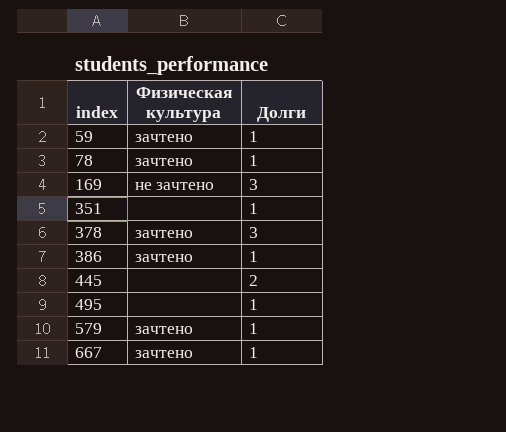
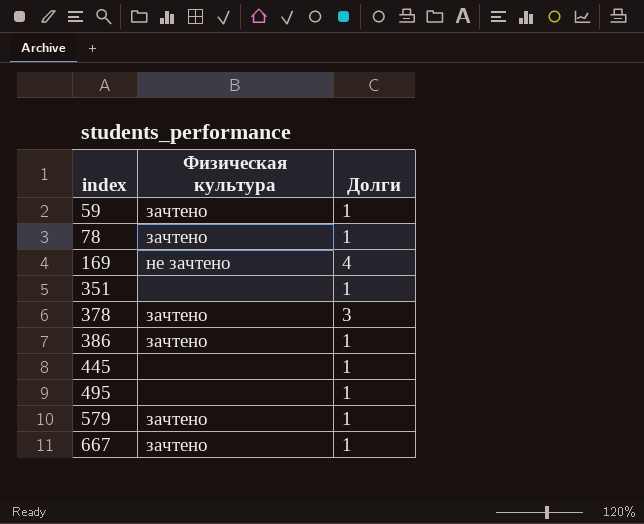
169 | Долги: 3 -> 4
445 | Долги: 2 -> 1

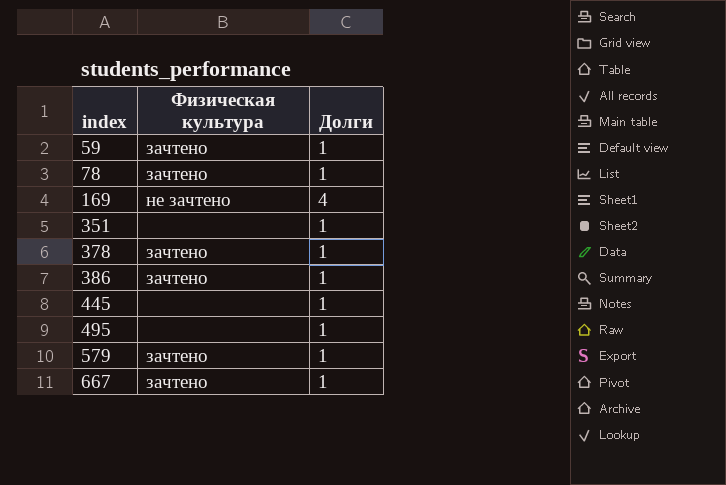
378 | Долги: 3 -> 1

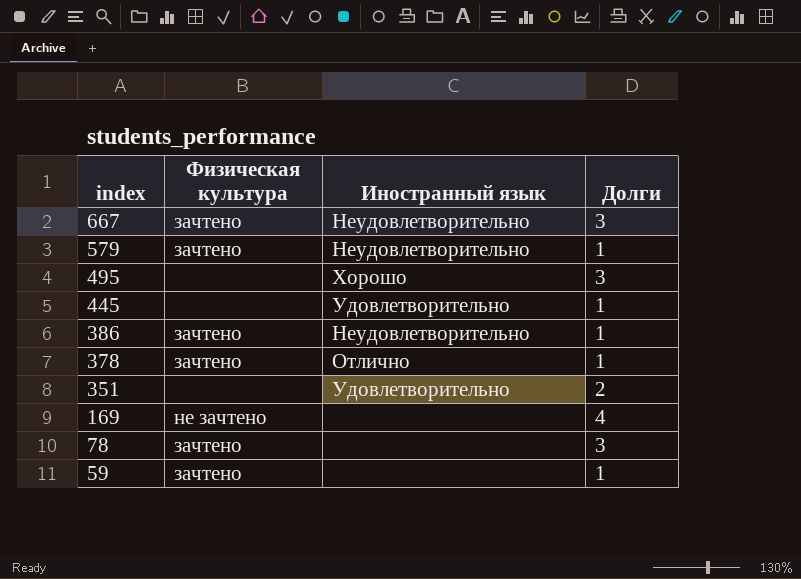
row order: index ascending -> index descending
column Иностранный язык | position: none -> 3
667 | Долги: 1 -> 3
495 | Долги: 1 -> 3
351 | Долги: 1 -> 2
78 | Долги: 1 -> 3

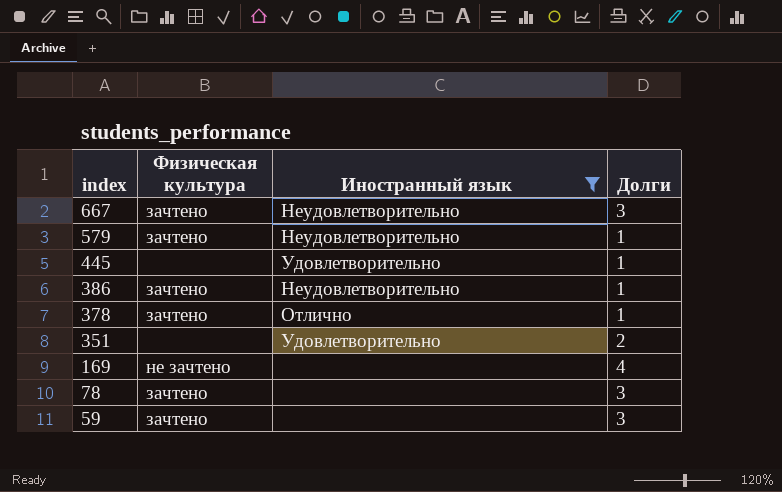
filter: none -> Иностранный язык != Хорошо
59 | Долги: 1 -> 3

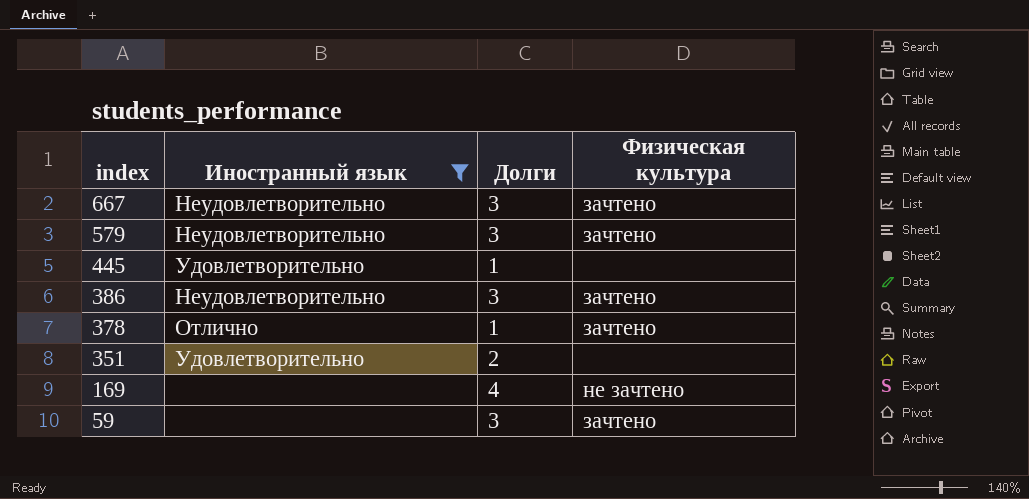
column Физическая культура | position: 2 -> 4
row 78: зачтено | none | 3 -> none
579 | Долги: 1 -> 3
386 | Долги: 1 -> 3

